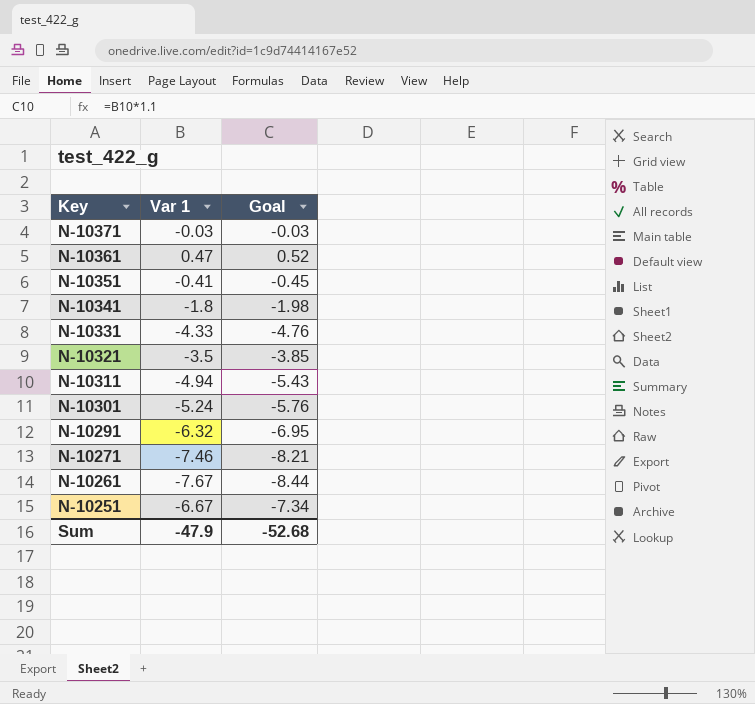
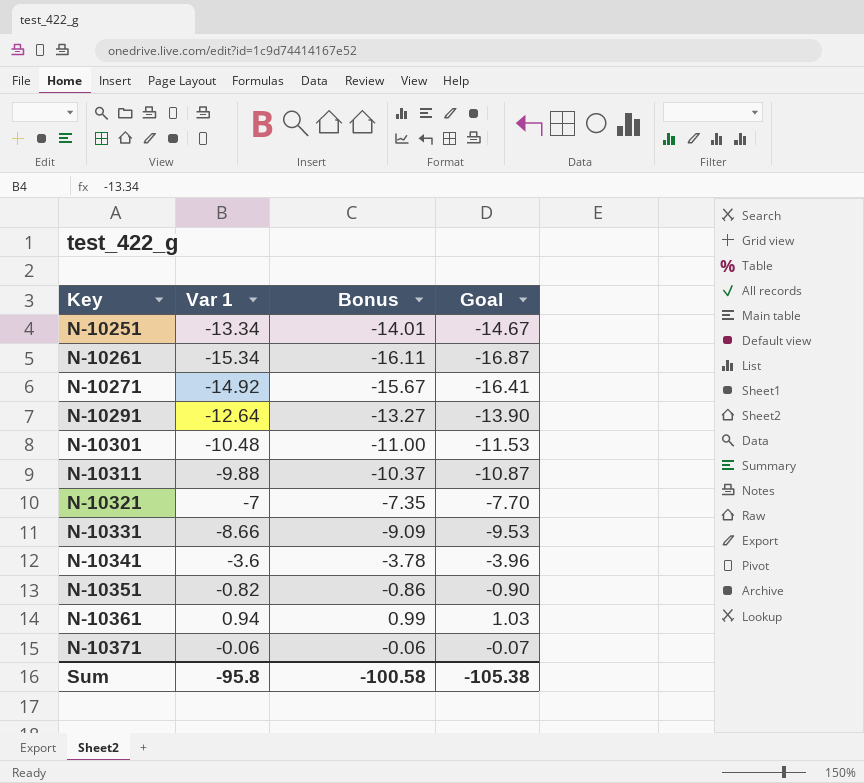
row order: Key descending -> Key ascending
column Bonus | formula: none -> [Var 1] * 1.05
N-10251 | Var 1: -6.67 -> -13.34
N-10251 | Goal: -7.34 -> -14.67
N-10261 | Var 1: -7.67 -> -15.34
N-10261 | Goal: -8.44 -> -16.87
N-10271 | Var 1: -7.46 -> -14.92
N-10271 | Goal: -8.21 -> -16.41
N-10291 | Var 1: -6.32 -> -12.64
N-10291 | Goal: -6.95 -> -13.90
N-10301 | Var 1: -5.24 -> -10.48
N-10301 | Goal: -5.76 -> -11.53
N-10311 | Var 1: -4.94 -> -9.88
N-10311 | Goal: -5.43 -> -10.87
N-10321 | Var 1: -3.5 -> -7
N-10321 | Goal: -3.85 -> -7.70
N-10331 | Var 1: -4.33 -> -8.66
N-10331 | Goal: -4.76 -> -9.53
N-10341 | Var 1: -1.8 -> -3.6
N-10341 | Goal: -1.98 -> -3.96
N-10351 | Var 1: -0.41 -> -0.82
N-10351 | Goal: -0.45 -> -0.90
N-10361 | Var 1: 0.47 -> 0.94
N-10361 | Goal: 0.52 -> 1.03
N-10371 | Var 1: -0.03 -> -0.06
N-10371 | Goal: -0.03 -> -0.07
Sum | Var 1: -47.9 -> -95.8
Sum | Goal: -52.68 -> -105.38

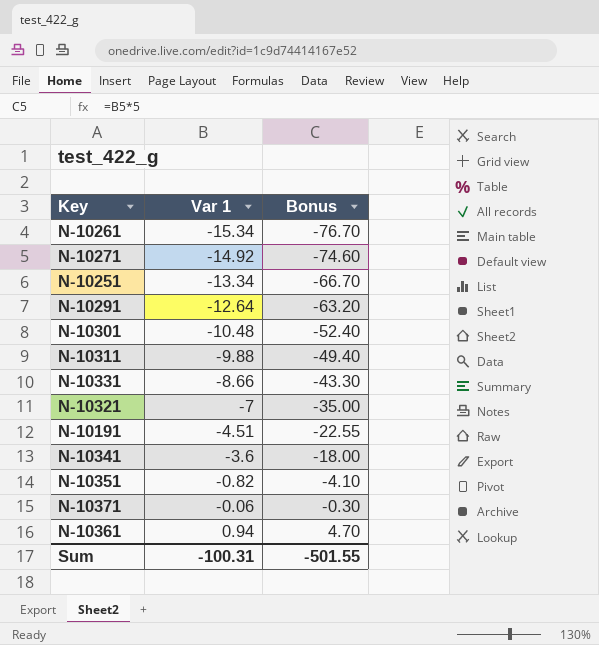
row order: Key ascending -> Var 1 ascending
column Goal | formula: [Var 1] * 1.1 -> none
column Bonus | formula: [Var 1] * 1.05 -> [Var 1] * 5
row N-10191: none -> -4.51 | -22.55
Sum | Var 1: -95.8 -> -100.31
Sum | Bonus: -100.58 -> -501.55

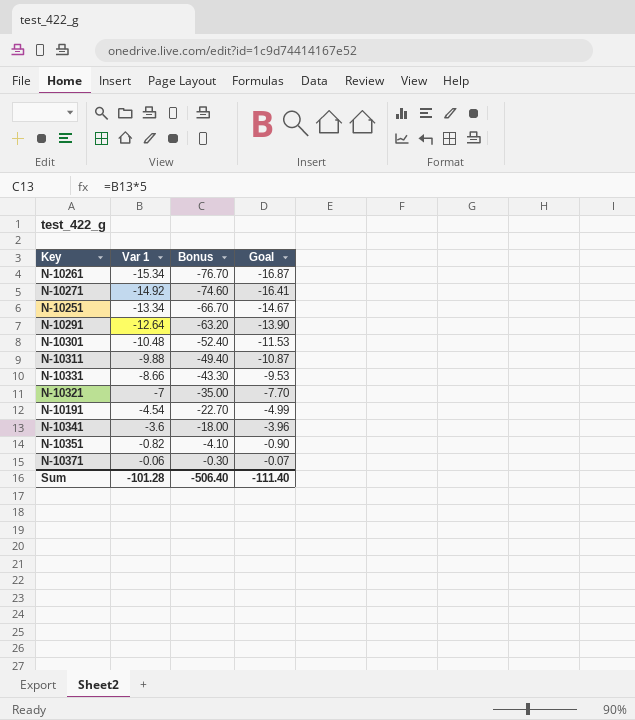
column Goal | formula: none -> [Var 1] * 1.1
row N-10361: 0.94 | 4.70 -> none
N-10191 | Var 1: -4.51 -> -4.54
N-10191 | Bonus: -22.55 -> -22.70
Sum | Var 1: -100.31 -> -101.28
Sum | Bonus: -501.55 -> -506.40

